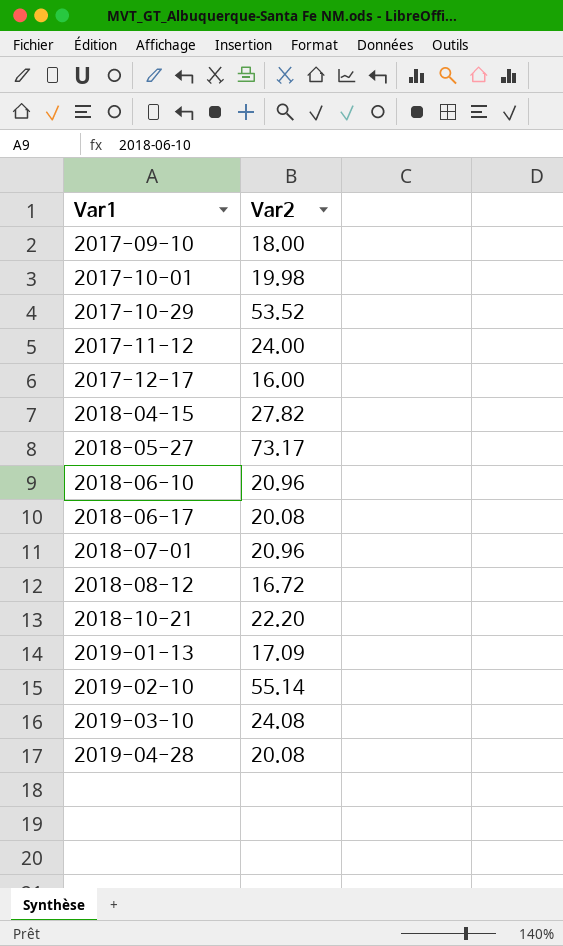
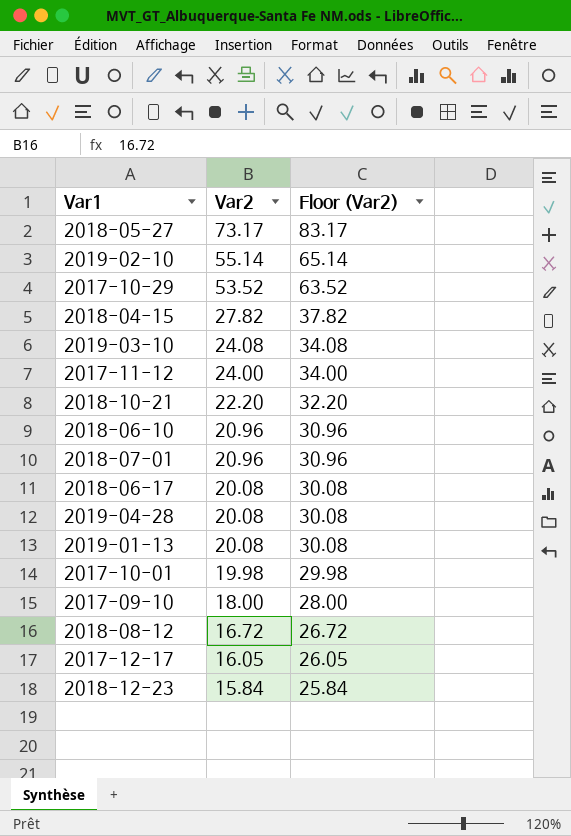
row order: Var1 ascending -> Var2 descending
column Floor (Var2) | formula: none -> [Var2] + 10
2019-01-13 | Var2: 17.09 -> 20.08
2017-12-17 | Var2: 16.00 -> 16.05
row 2018-12-23: none -> 15.84 | 25.84

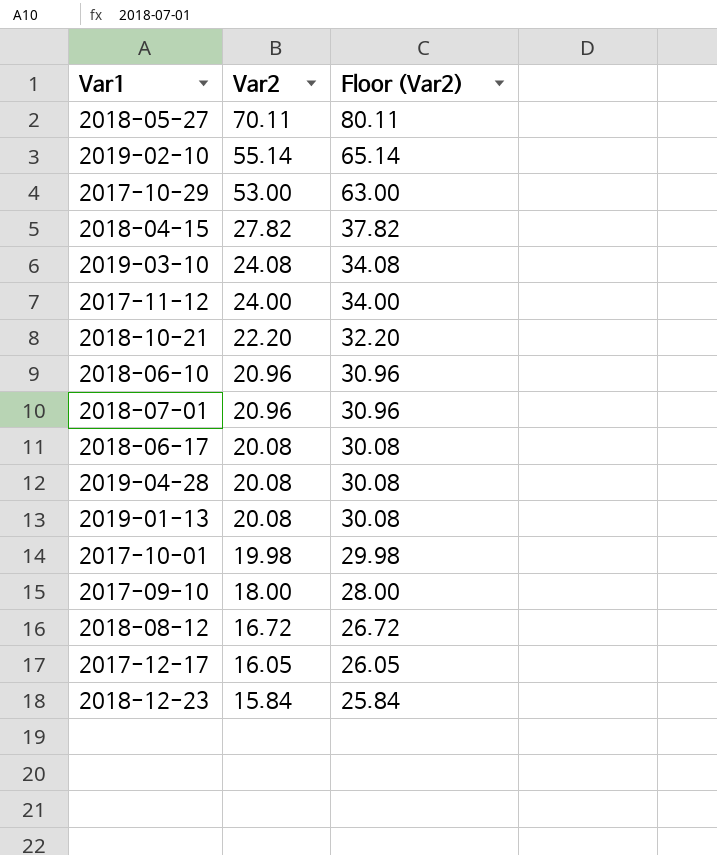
2018-05-27 | Var2: 73.17 -> 70.11
2018-05-27 | Floor (Var2): 83.17 -> 80.11
2017-10-29 | Var2: 53.52 -> 53.00
2017-10-29 | Floor (Var2): 63.52 -> 63.00

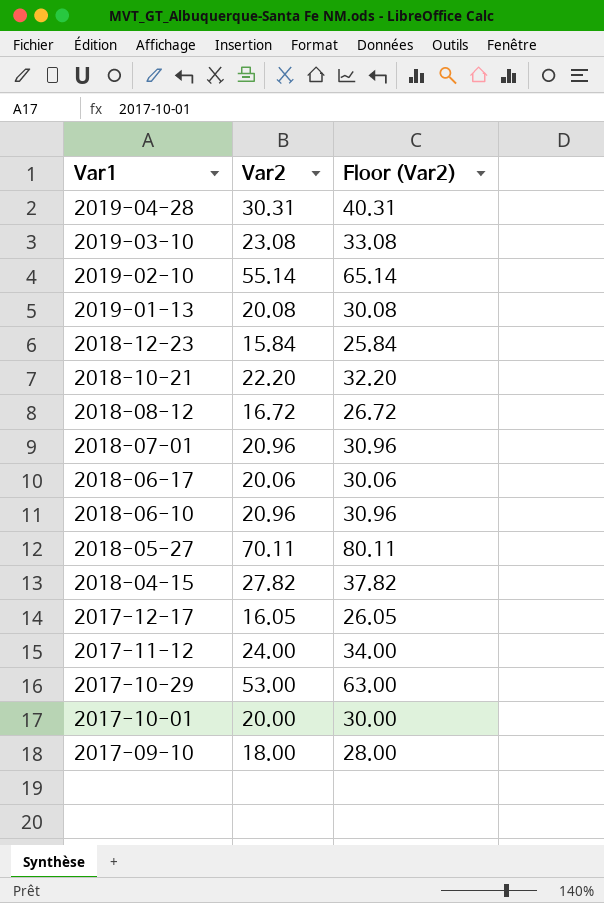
row order: Var2 descending -> Var1 descending
2019-04-28 | Var2: 20.08 -> 30.31
2019-04-28 | Floor (Var2): 30.08 -> 40.31
2019-03-10 | Var2: 24.08 -> 23.08
2019-03-10 | Floor (Var2): 34.08 -> 33.08
2018-06-17 | Var2: 20.08 -> 20.06
2018-06-17 | Floor (Var2): 30.08 -> 30.06
2017-10-01 | Var2: 19.98 -> 20.00
2017-10-01 | Floor (Var2): 29.98 -> 30.00

